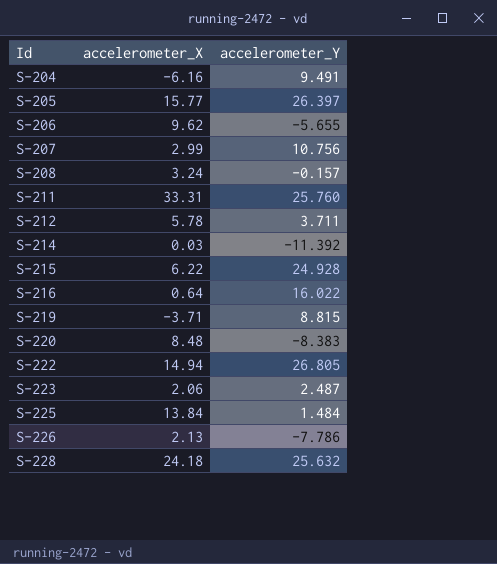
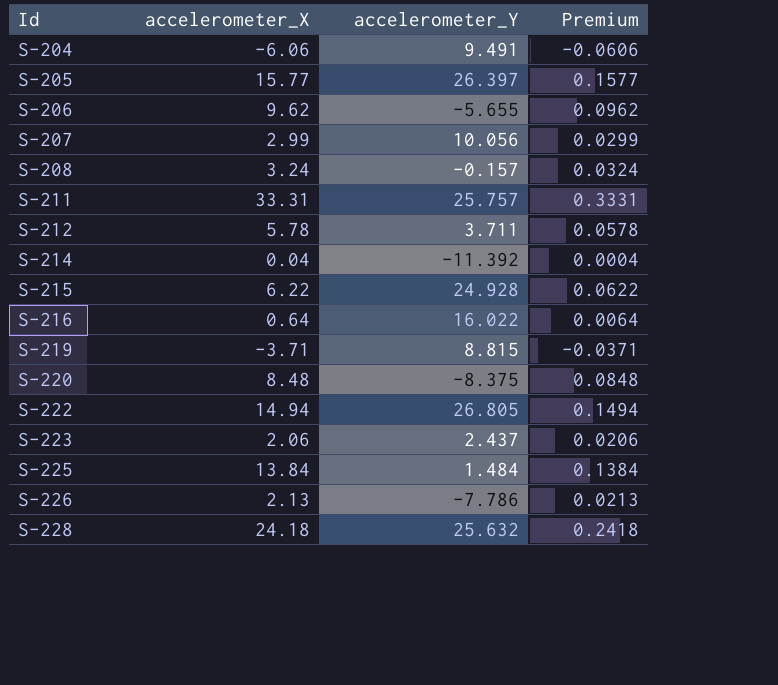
column Premium | formula: none -> [accelerometer_X] * 0.01
S-204 | accelerometer_X: -6.16 -> -6.06
S-207 | accelerometer_Y: 10.756 -> 10.056
S-211 | accelerometer_Y: 25.760 -> 25.757
S-214 | accelerometer_X: 0.03 -> 0.04
S-220 | accelerometer_Y: -8.383 -> -8.375
S-223 | accelerometer_Y: 2.487 -> 2.437

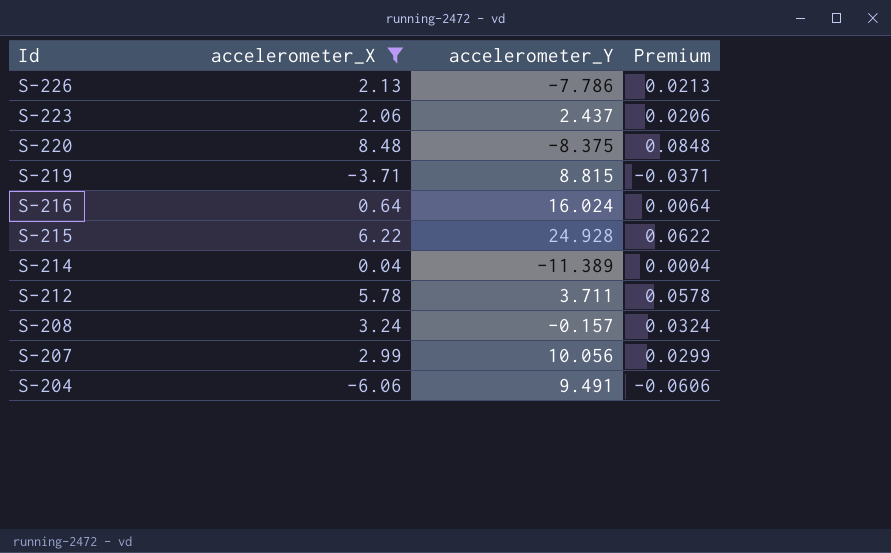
filter: none -> accelerometer_X <= 8.48
row order: Id ascending -> Id descending
S-216 | accelerometer_Y: 16.022 -> 16.024
S-214 | accelerometer_Y: -11.392 -> -11.389

